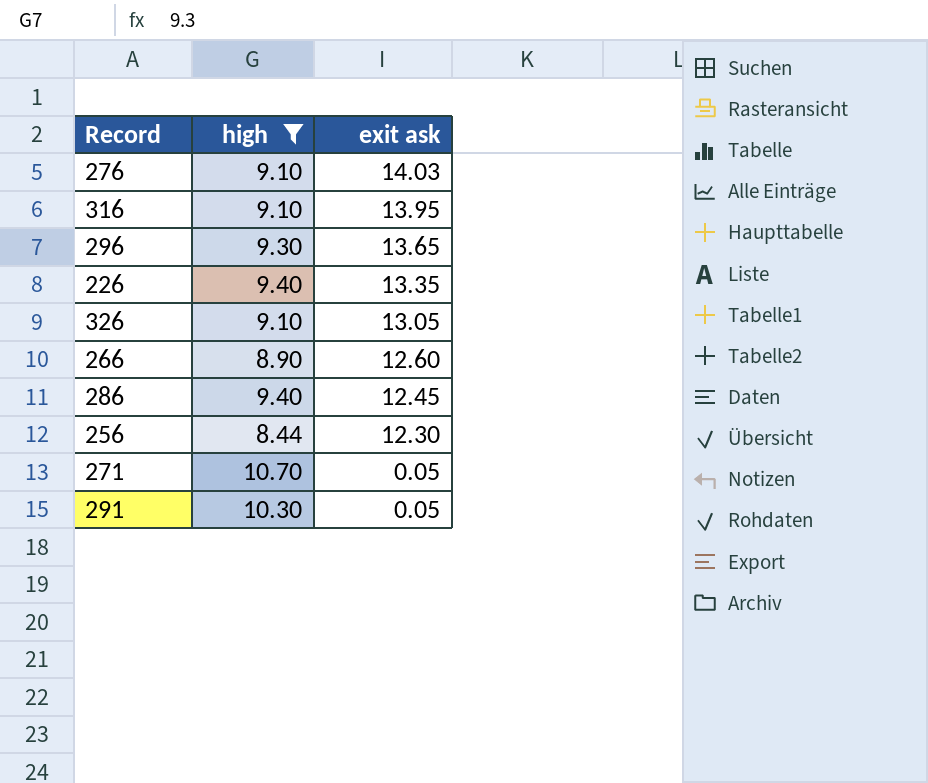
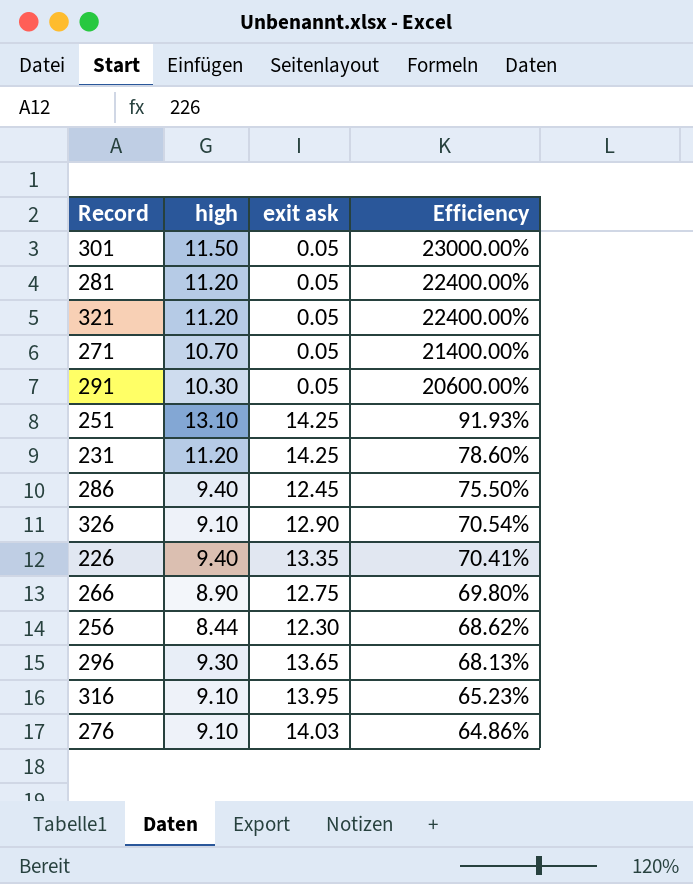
filter: high <= 10.70 -> none
row order: exit ask descending -> Efficiency descending
column Efficiency | formula: none -> [high] / [exit ask]
326 | exit ask: 13.05 -> 12.90
266 | exit ask: 12.60 -> 12.75

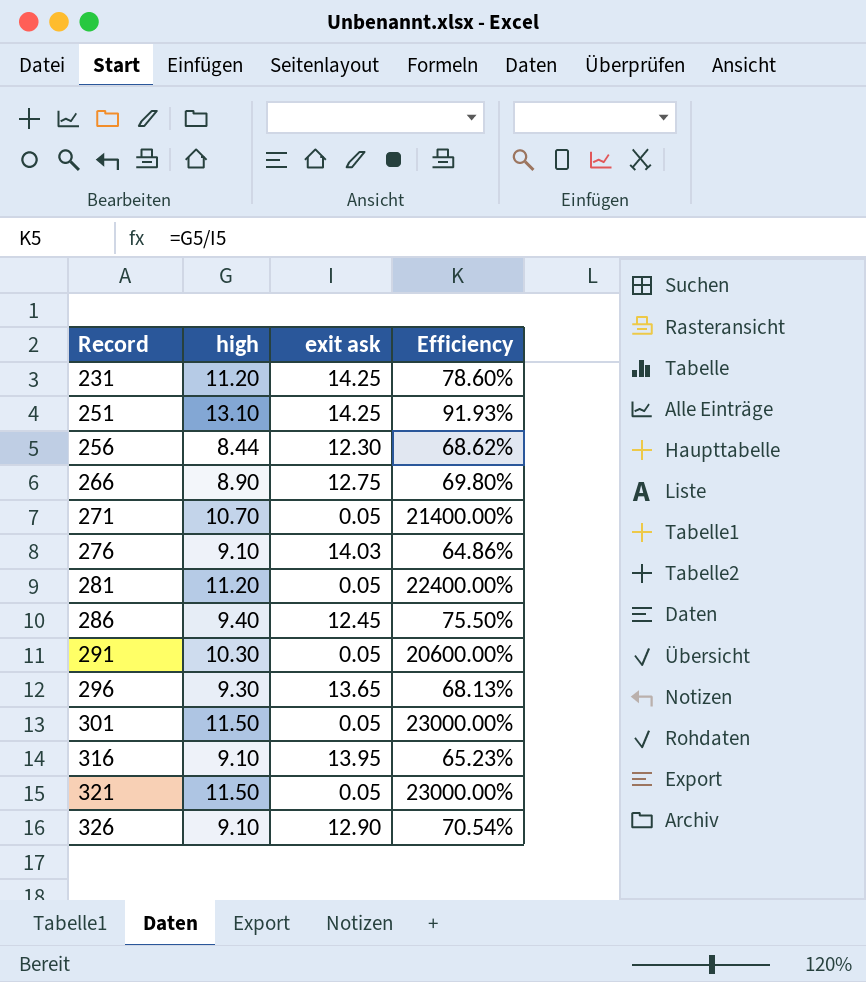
row order: Efficiency descending -> Record ascending
row 226: 9.40 | 13.35 | 70.41% -> none
321 | high: 11.20 -> 11.50
321 | Efficiency: 22400.00% -> 23000.00%

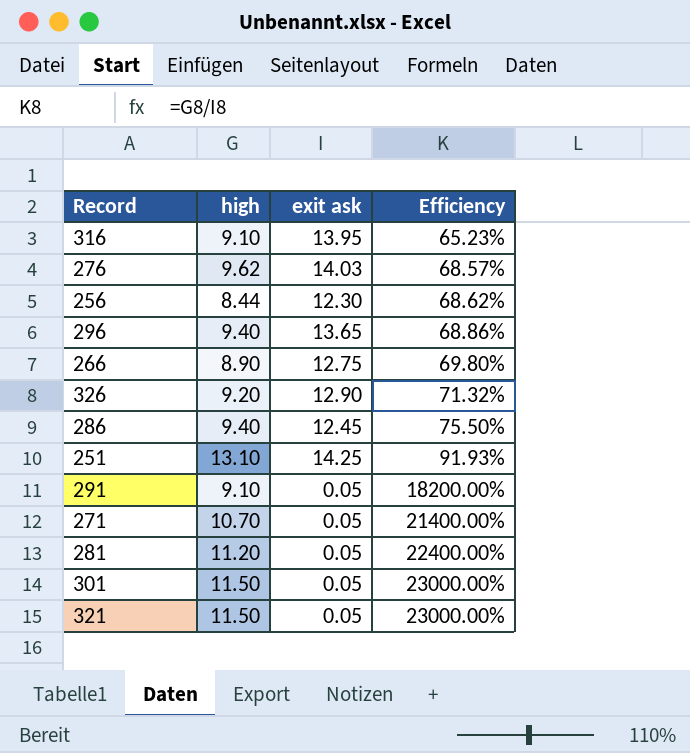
row order: Record ascending -> Efficiency ascending
row 231: 11.20 | 14.25 | 78.60% -> none
276 | high: 9.10 -> 9.62
276 | Efficiency: 64.86% -> 68.57%
296 | high: 9.30 -> 9.40
296 | Efficiency: 68.13% -> 68.86%
326 | high: 9.10 -> 9.20
326 | Efficiency: 70.54% -> 71.32%
291 | high: 10.30 -> 9.10
291 | Efficiency: 20600.00% -> 18200.00%

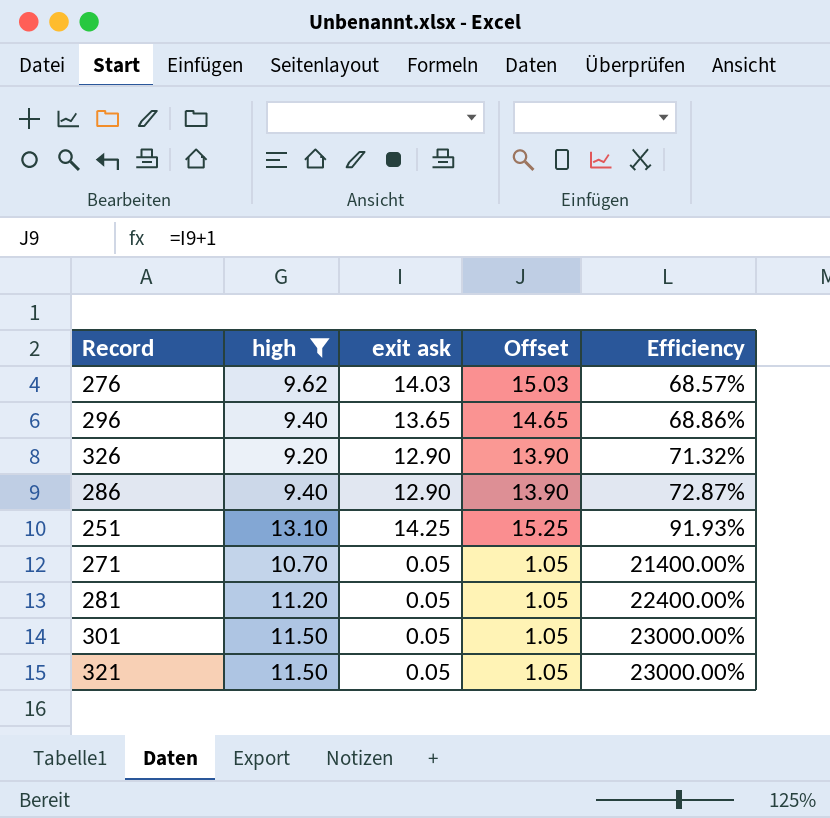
filter: none -> high >= 9.20
column Offset | formula: none -> [exit ask] + 1
286 | exit ask: 12.45 -> 12.90
286 | Efficiency: 75.50% -> 72.87%

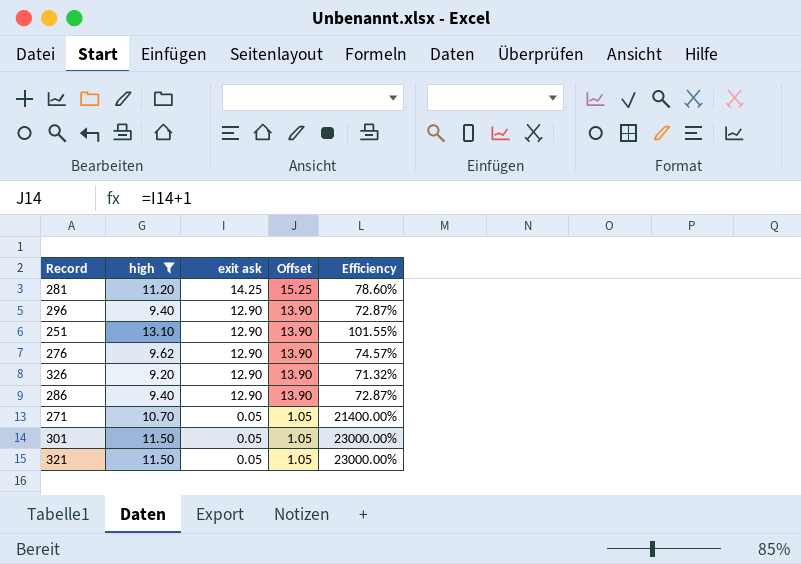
row order: Efficiency ascending -> exit ask descending
281 | exit ask: 0.05 -> 14.25
281 | Offset: 1.05 -> 15.25
281 | Efficiency: 22400.00% -> 78.60%
296 | exit ask: 13.65 -> 12.90
296 | Offset: 14.65 -> 13.90
296 | Efficiency: 68.86% -> 72.87%
251 | exit ask: 14.25 -> 12.90
251 | Offset: 15.25 -> 13.90
251 | Efficiency: 91.93% -> 101.55%
276 | exit ask: 14.03 -> 12.90
276 | Offset: 15.03 -> 13.90
276 | Efficiency: 68.57% -> 74.57%

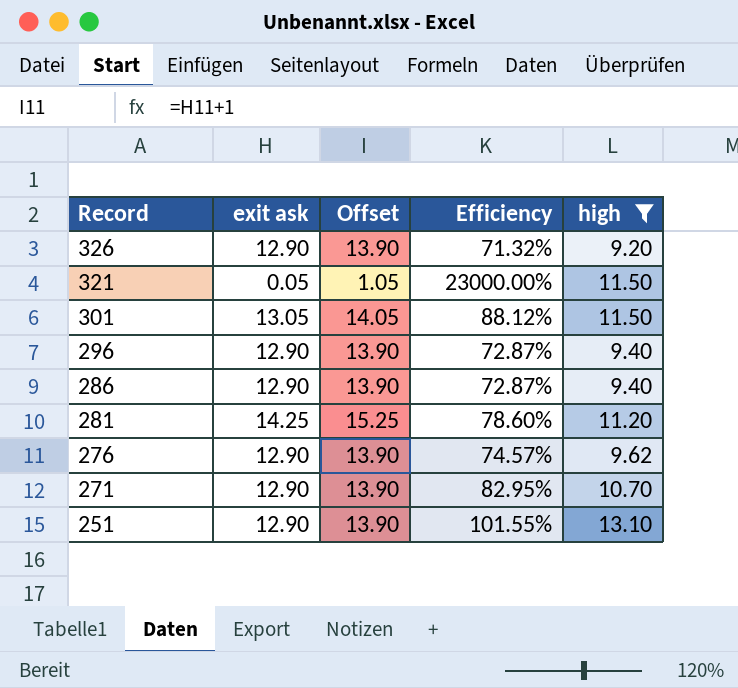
row order: exit ask descending -> Record descending
column high | position: 2 -> 5
301 | exit ask: 0.05 -> 13.05
301 | Offset: 1.05 -> 14.05
301 | Efficiency: 23000.00% -> 88.12%
271 | exit ask: 0.05 -> 12.90
271 | Offset: 1.05 -> 13.90
271 | Efficiency: 21400.00% -> 82.95%

